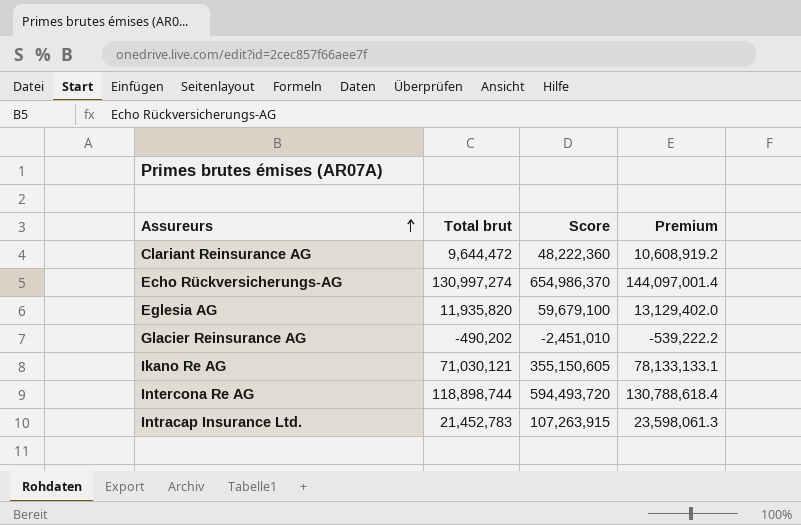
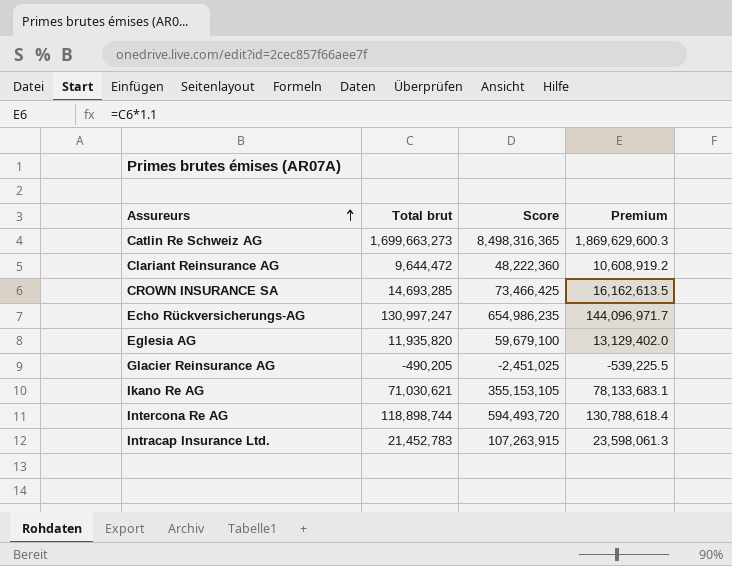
row Catlin Re Schweiz AG: none -> 1,699,663,273 | 8,498,316,365 | 1,869,629,600.3
row CROWN INSURANCE SA: none -> 14,693,285 | 73,466,425 | 16,162,613.5
Echo Rückversicherungs-AG | Total brut: 130,997,274 -> 130,997,247
Echo Rückversicherungs-AG | Score: 654,986,370 -> 654,986,235
Echo Rückversicherungs-AG | Premium: 144,097,001.4 -> 144,096,971.7
Glacier Reinsurance AG | Total brut: -490,202 -> -490,205
Glacier Reinsurance AG | Score: -2,451,010 -> -2,451,025
Glacier Reinsurance AG | Premium: -539,222.2 -> -539,225.5
Ikano Re AG | Total brut: 71,030,121 -> 71,030,621
Ikano Re AG | Score: 355,150,605 -> 355,153,105
Ikano Re AG | Premium: 78,133,133.1 -> 78,133,683.1

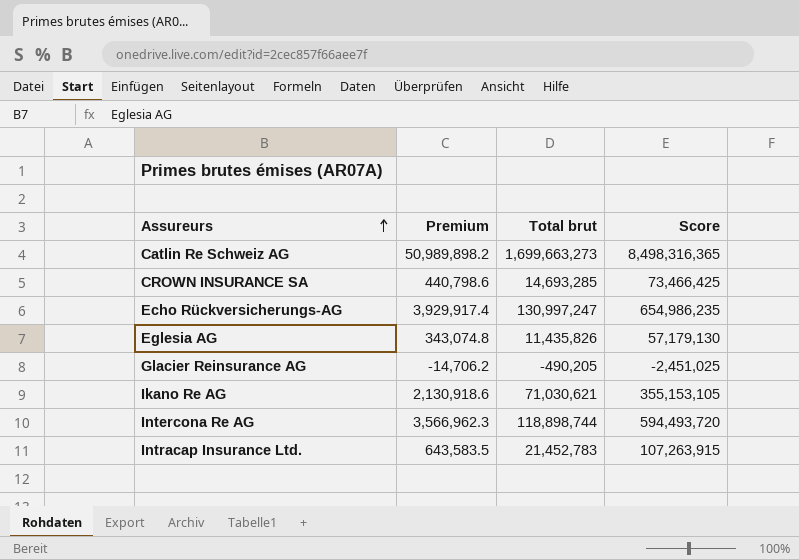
column Premium | formula: [Total brut] * 1.1 -> [Total brut] * 0.03
column Premium | position: 4 -> 2
row Clariant Reinsurance AG: 9,644,472 | 48,222,360 | 10,608,919.2 -> none
Eglesia AG | Total brut: 11,935,820 -> 11,435,826
Eglesia AG | Score: 59,679,100 -> 57,179,130

